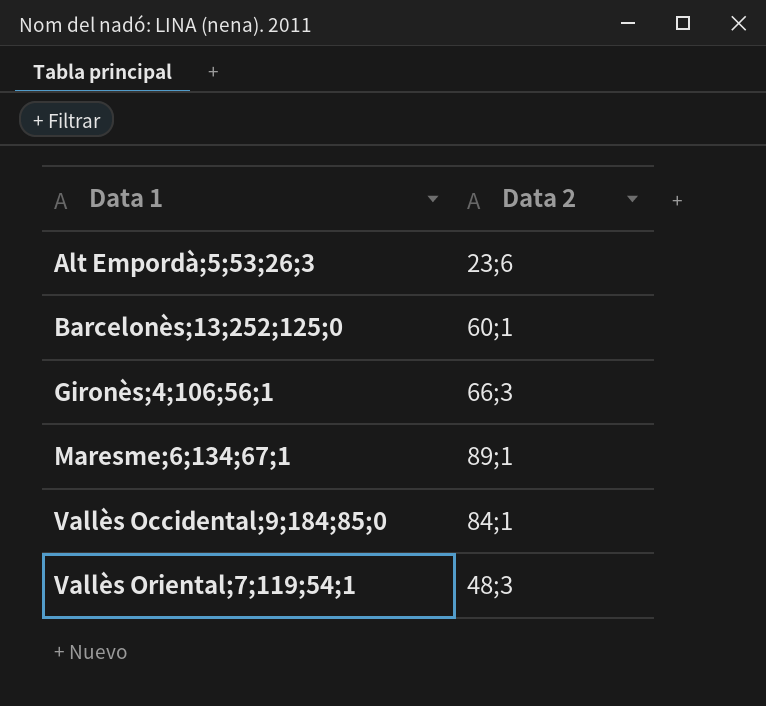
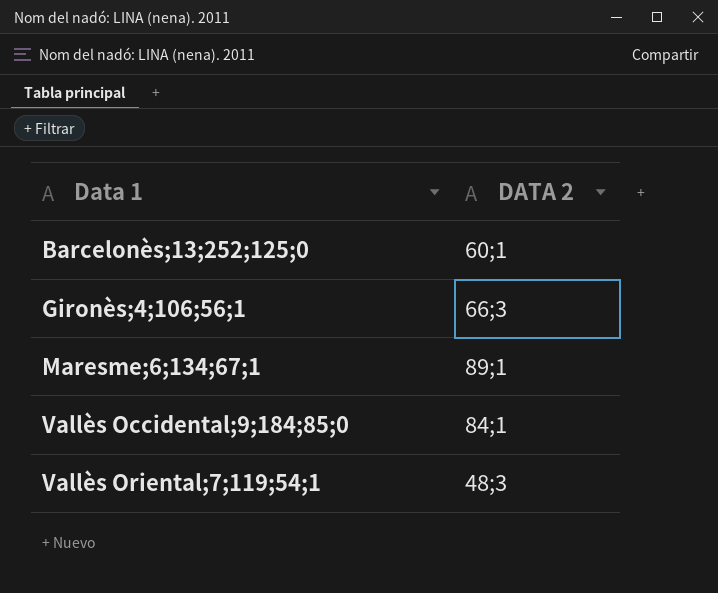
column name: Data 2 -> DATA 2
row Alt Empordà;5;53;26;3: 23;6 -> none

